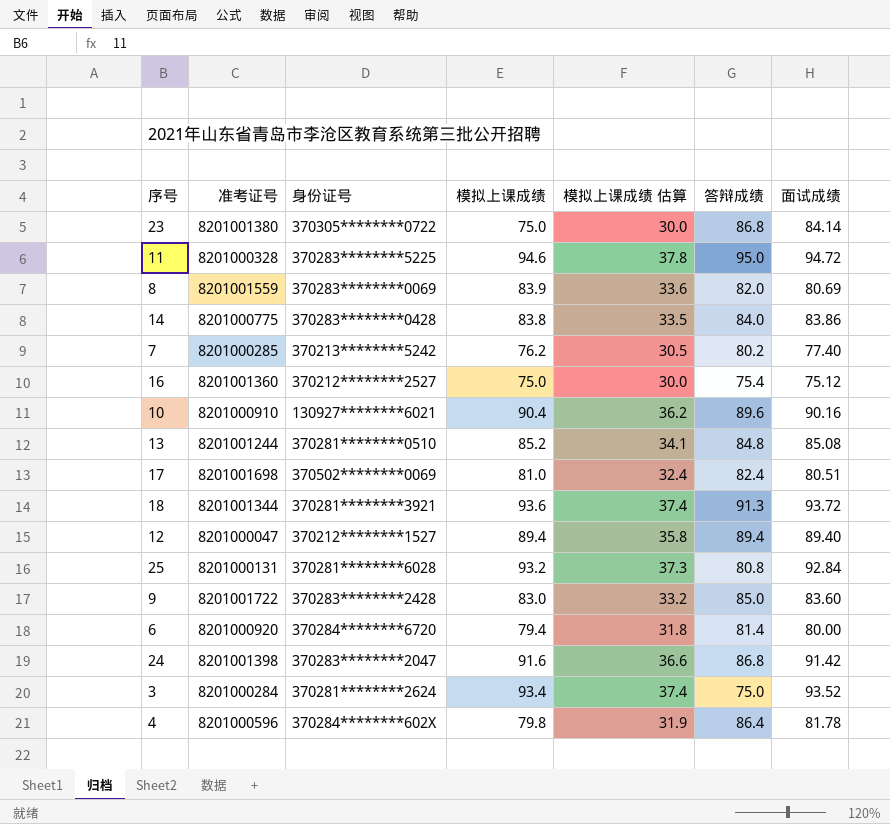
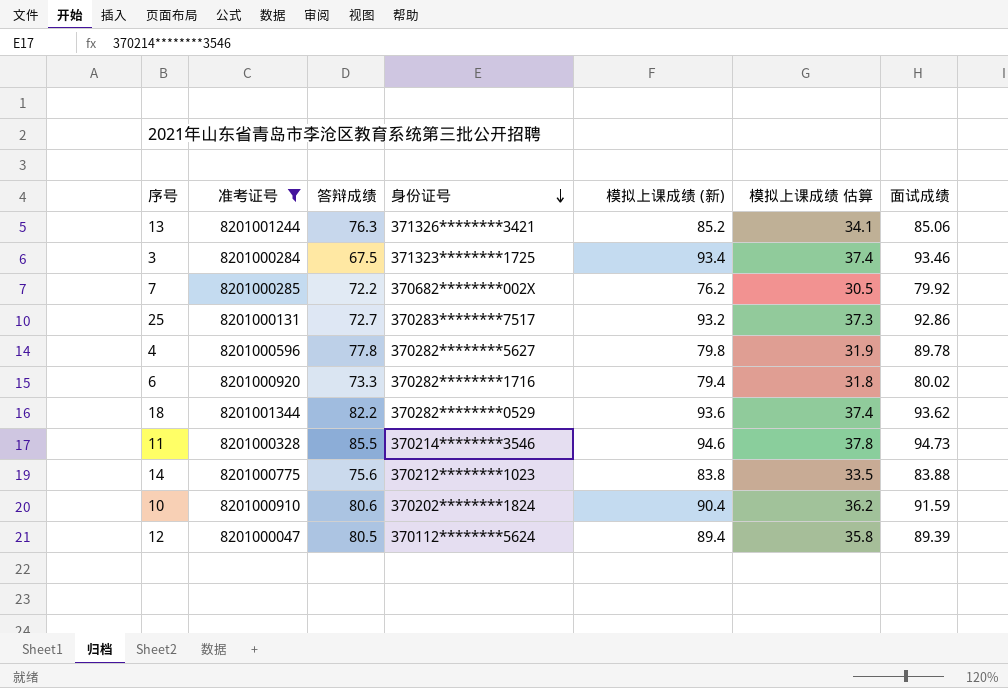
filter: none -> 准考证号 <= 8201001344
row order: none -> 身份证号 descending
column 答辩成绩 | position: 6 -> 3
column name: 模拟上课成绩 -> 模拟上课成绩 (新)
13 | 答辩成绩: 84.8 -> 76.3
13 | 身份证号: 370281********0510 -> 371326********3421
13 | 面试成绩: 85.08 -> 85.06
3 | 答辩成绩: 75.0 -> 67.5
3 | 身份证号: 370281********2624 -> 371323********1725
3 | 面试成绩: 93.52 -> 93.46
7 | 答辩成绩: 80.2 -> 72.2
7 | 身份证号: 370213********5242 -> 370682********002X
7 | 面试成绩: 77.40 -> 79.92
25 | 答辩成绩: 80.8 -> 72.7
25 | 身份证号: 370281********6028 -> 370283********7517
25 | 面试成绩: 92.84 -> 92.86
4 | 答辩成绩: 86.4 -> 77.8
4 | 身份证号: 370284********602X -> 370282********5627
4 | 面试成绩: 81.78 -> 89.78
6 | 答辩成绩: 81.4 -> 73.3
6 | 身份证号: 370284********6720 -> 370282********1716
6 | 面试成绩: 80.00 -> 80.02
18 | 答辩成绩: 91.3 -> 82.2
18 | 身份证号: 370281********3921 -> 370282********0529
18 | 面试成绩: 93.72 -> 93.62
11 | 答辩成绩: 95.0 -> 85.5
11 | 身份证号: 370283********5225 -> 370214********3546
11 | 面试成绩: 94.72 -> 94.73
14 | 答辩成绩: 84.0 -> 75.6
14 | 身份证号: 370283********0428 -> 370212********1023
14 | 面试成绩: 83.86 -> 83.88
10 | 答辩成绩: 89.6 -> 80.6
10 | 身份证号: 130927********6021 -> 370202********1824
10 | 面试成绩: 90.16 -> 91.59
12 | 答辩成绩: 89.4 -> 80.5
12 | 身份证号: 370212********1527 -> 370112********5624
12 | 面试成绩: 89.40 -> 89.39

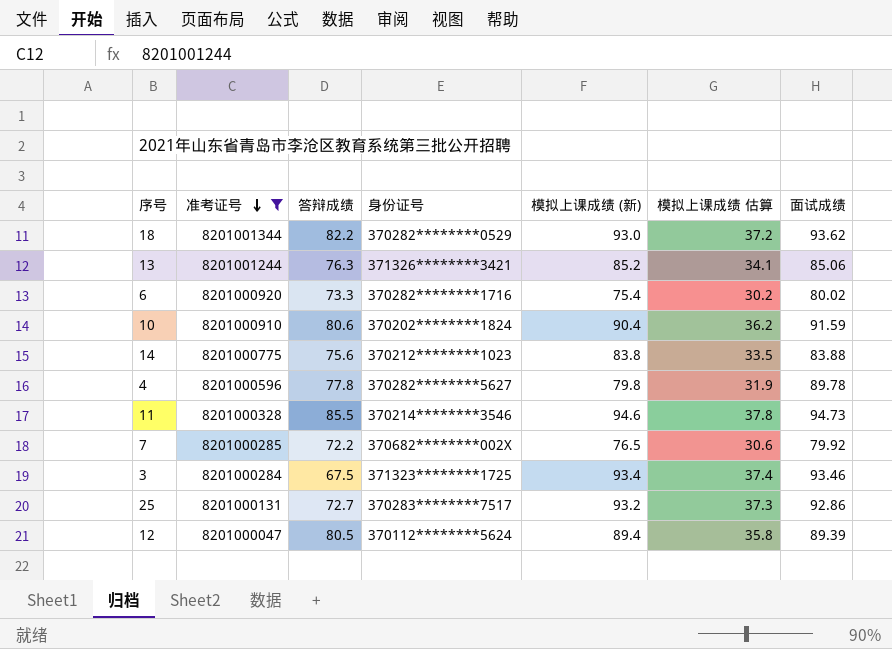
row order: 身份证号 descending -> 准考证号 descending
18 | 模拟上课成绩 (新): 93.6 -> 93.0
18 | 模拟上课成绩 估算: 37.4 -> 37.2
6 | 模拟上课成绩 (新): 79.4 -> 75.4
6 | 模拟上课成绩 估算: 31.8 -> 30.2
7 | 模拟上课成绩 (新): 76.2 -> 76.5
7 | 模拟上课成绩 估算: 30.5 -> 30.6

